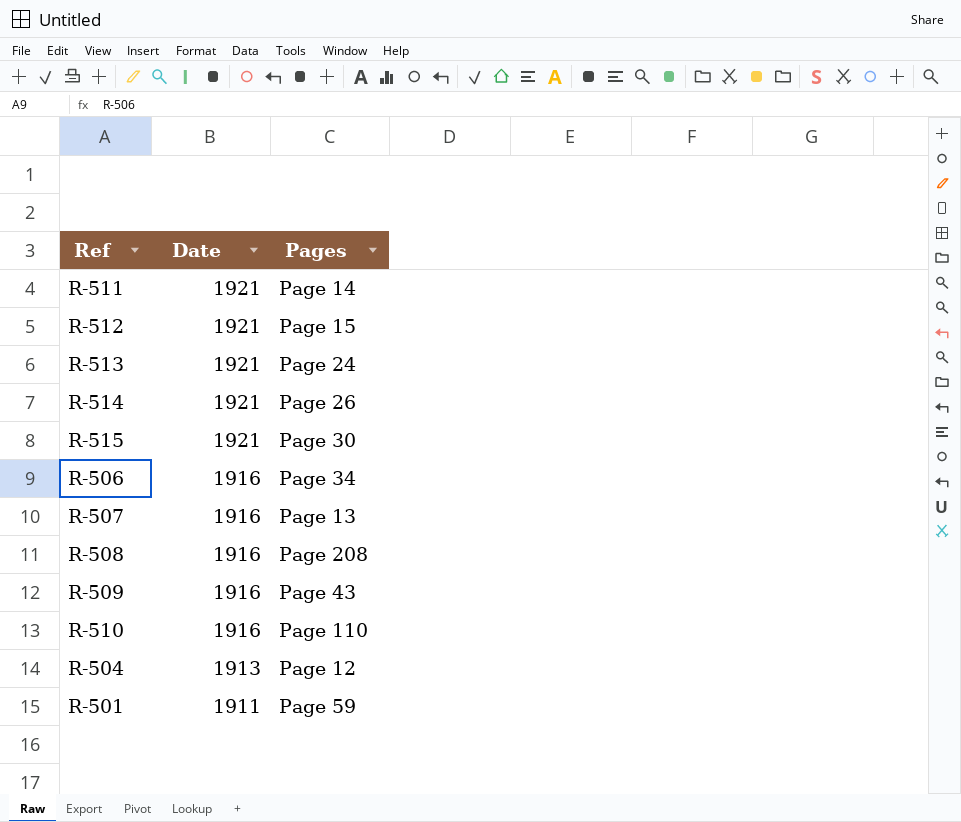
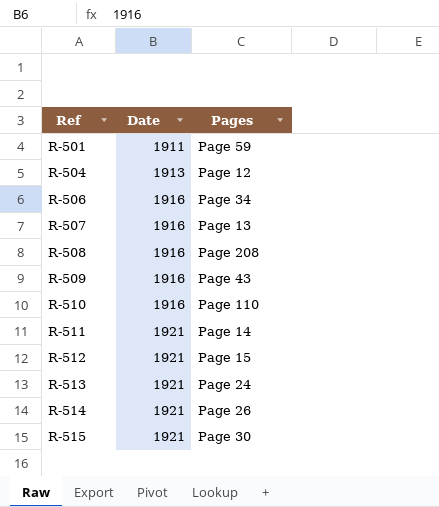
row order: Date descending -> Ref ascending

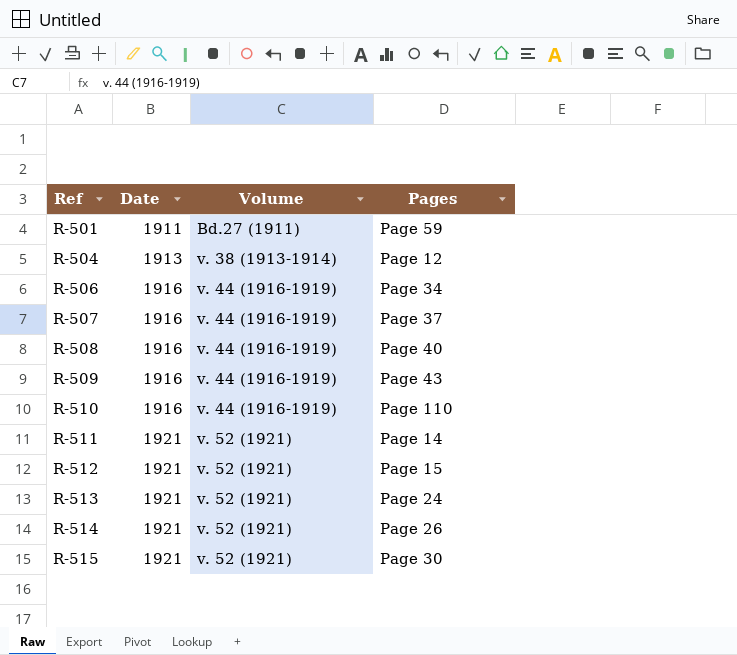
column Volume | position: none -> 3
R-507 | Pages: Page 13 -> Page 37
R-508 | Pages: Page 208 -> Page 40

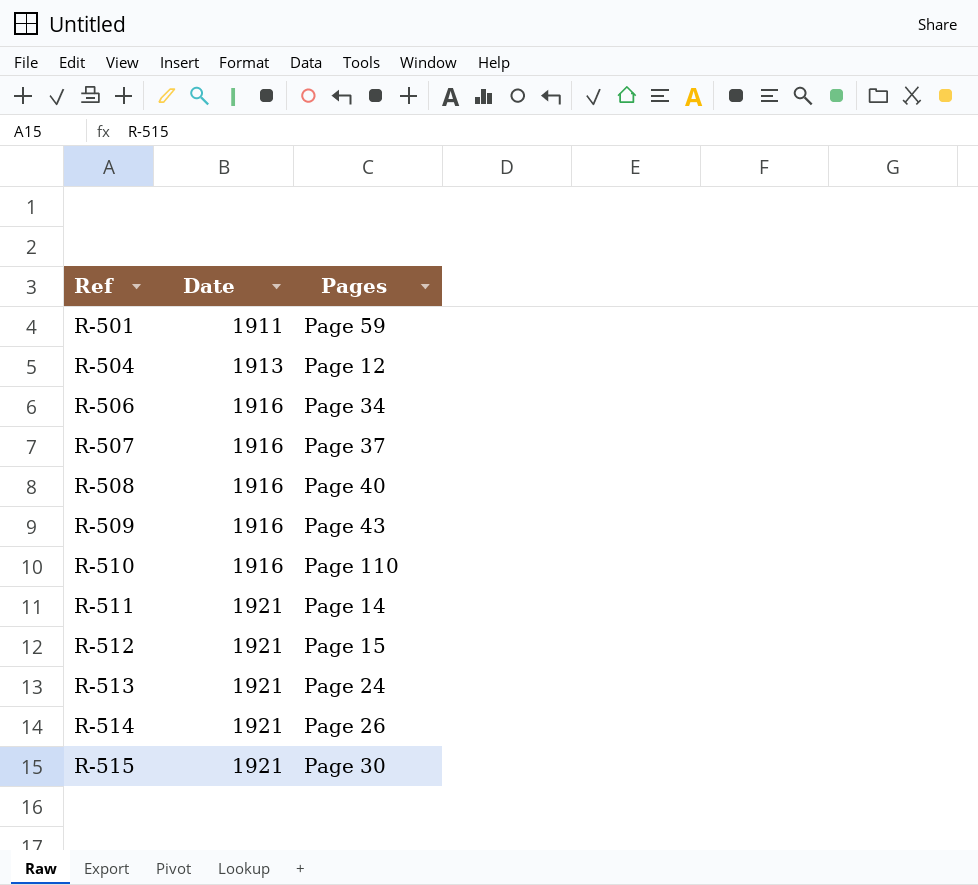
column Volume | position: 3 -> none

